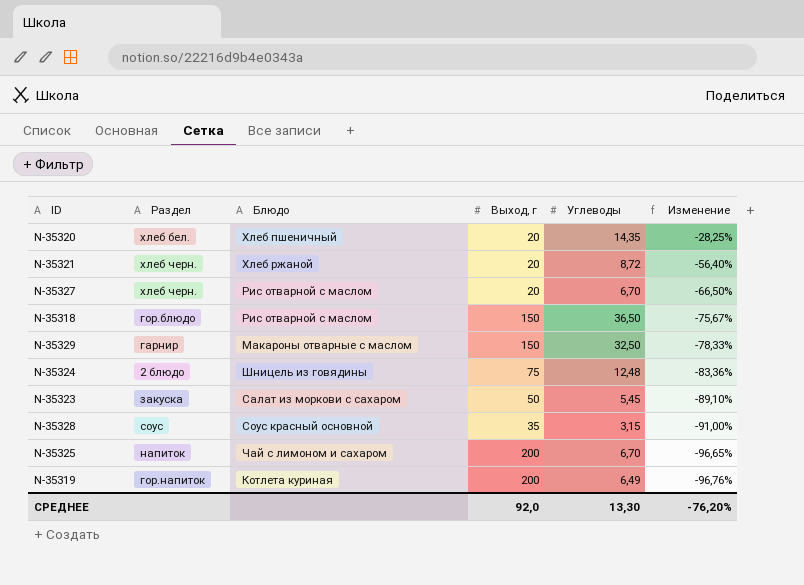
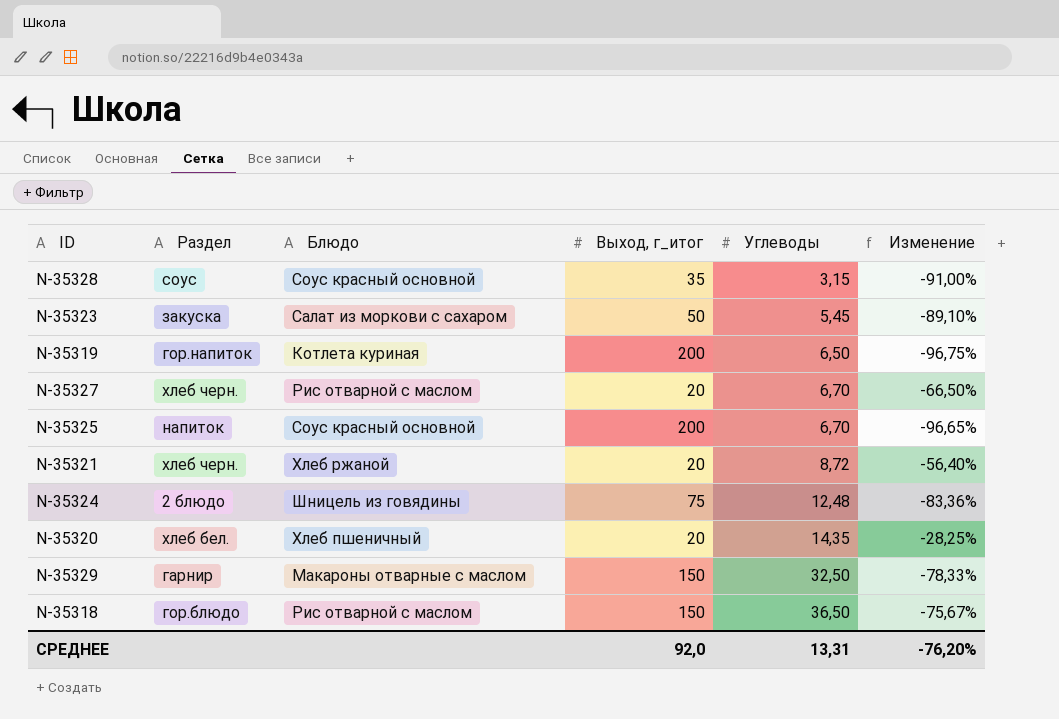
row order: Изменение descending -> Углеводы ascending
column name: Выход, г -> Выход, г_итог
N-35319 | Углеводы: 6,49 -> 6,50
N-35319 | Изменение: -96,76% -> -96,75%
N-35325 | Блюдо: Чай с лимоном и сахаром -> Соус красный основной
СРЕДНЕЕ | Углеводы: 13,30 -> 13,31

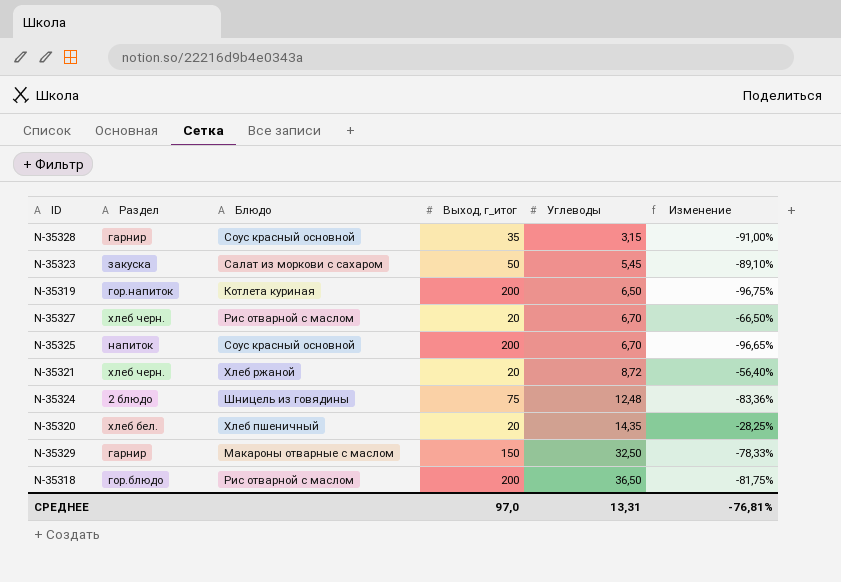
N-35328 | Раздел: соус -> гарнир
N-35318 | Выход, г_итог: 150 -> 200
N-35318 | Изменение: -75,67% -> -81,75%
СРЕДНЕЕ | Выход, г_итог: 92,0 -> 97,0
СРЕДНЕЕ | Изменение: -76,20% -> -76,81%

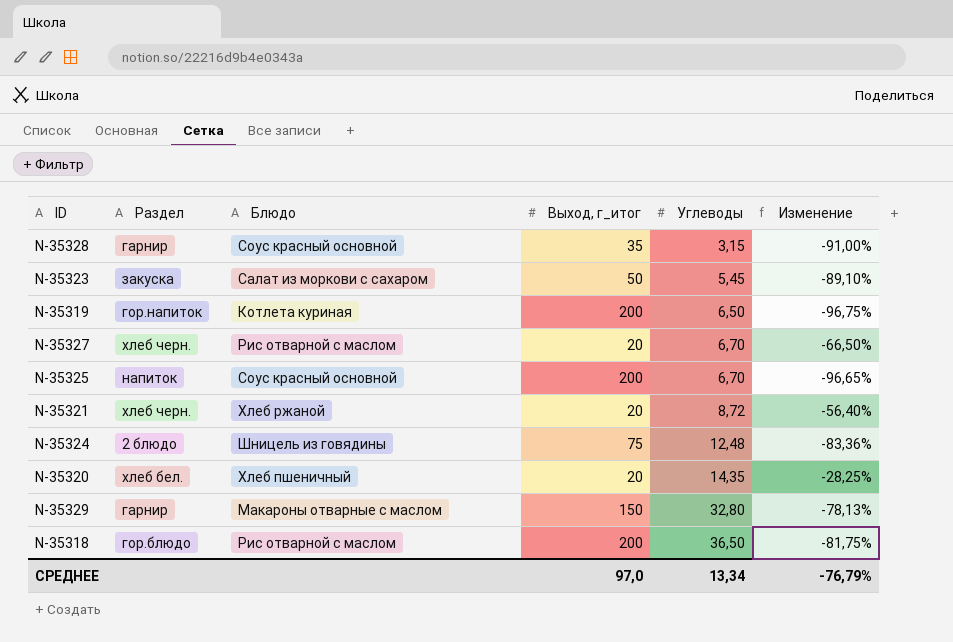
N-35329 | Углеводы: 32,50 -> 32,80
N-35329 | Изменение: -78,33% -> -78,13%
СРЕДНЕЕ | Углеводы: 13,31 -> 13,34
СРЕДНЕЕ | Изменение: -76,81% -> -76,79%

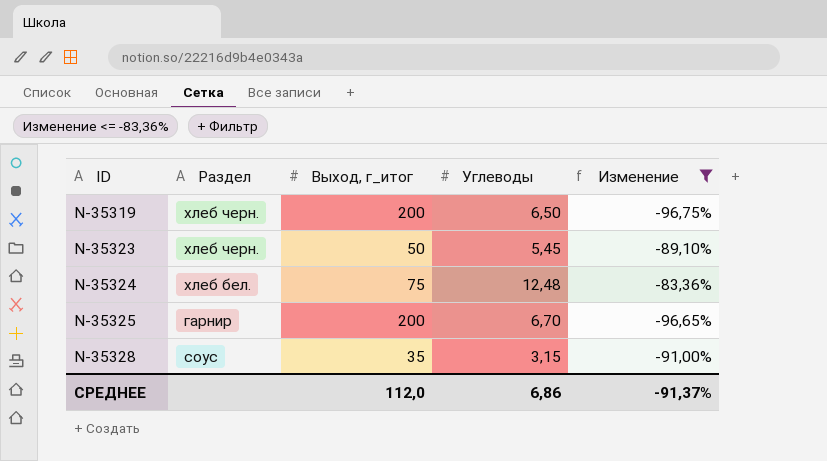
filter: none -> Изменение <= -83,36%
row order: Углеводы ascending -> ID ascending
column Блюдо | position: 3 -> none
N-35319 | Раздел: гор.напиток -> хлеб черн.
N-35323 | Раздел: закуска -> хлеб черн.
N-35324 | Раздел: 2 блюдо -> хлеб бел.
N-35325 | Раздел: напиток -> гарнир
N-35328 | Раздел: гарнир -> соус
СРЕДНЕЕ | Выход, г_итог: 97,0 -> 112,0
СРЕДНЕЕ | Углеводы: 13,34 -> 6,86
СРЕДНЕЕ | Изменение: -76,79% -> -91,37%

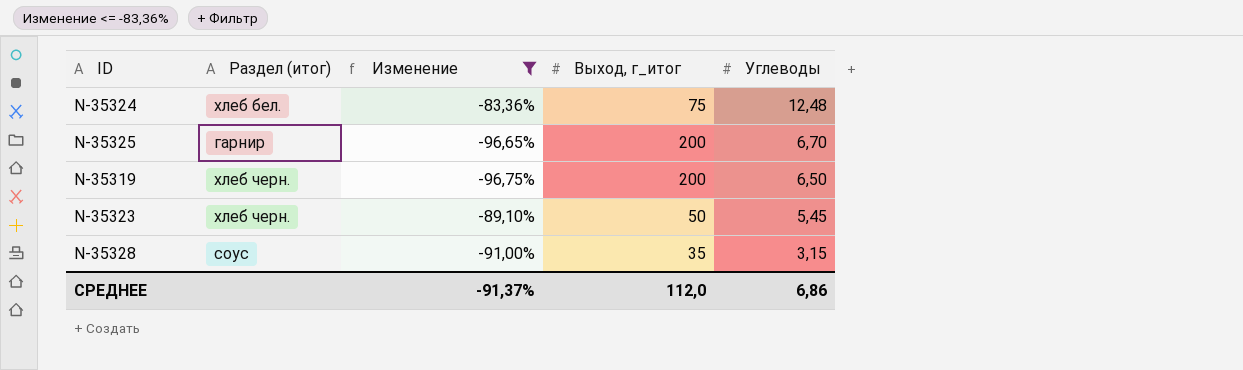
row order: ID ascending -> Углеводы descending
column name: Раздел -> Раздел (итог)
column Изменение | position: 5 -> 3

